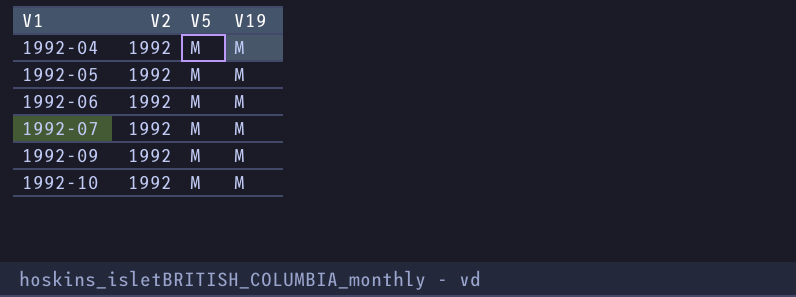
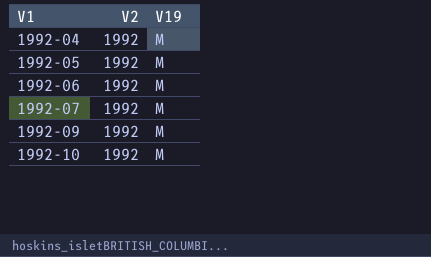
column V5 | position: 3 -> none

